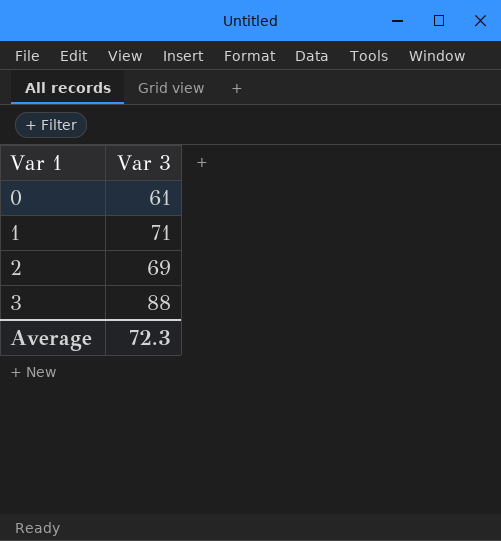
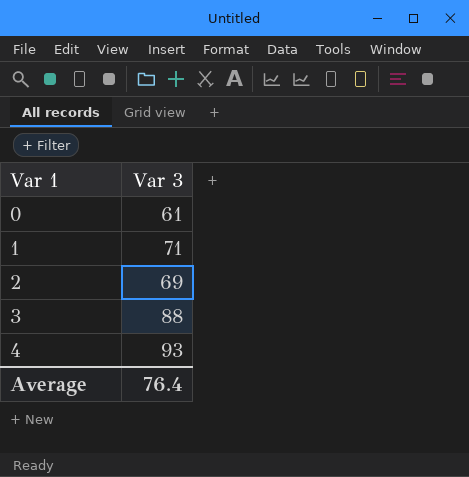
row 4: none -> 93
Average | Var 3: 72.3 -> 76.4

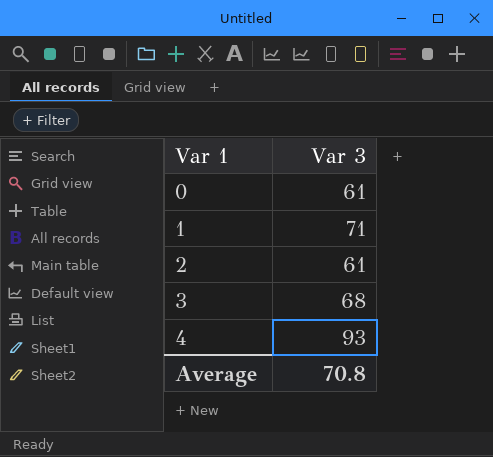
2 | Var 3: 69 -> 61
3 | Var 3: 88 -> 68
Average | Var 3: 76.4 -> 70.8

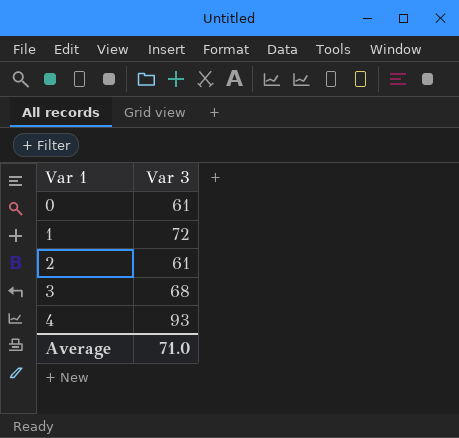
1 | Var 3: 71 -> 72
Average | Var 3: 70.8 -> 71.0

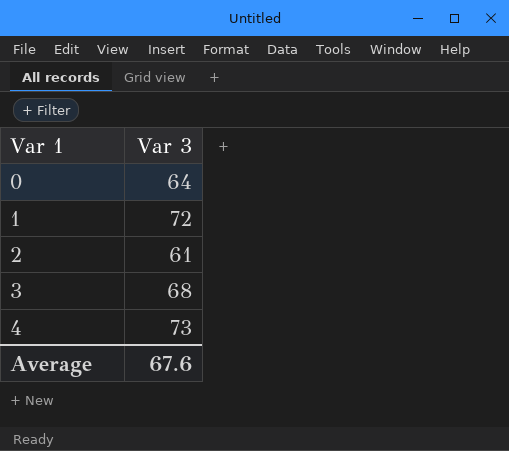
0 | Var 3: 61 -> 64
4 | Var 3: 93 -> 73
Average | Var 3: 71.0 -> 67.6

